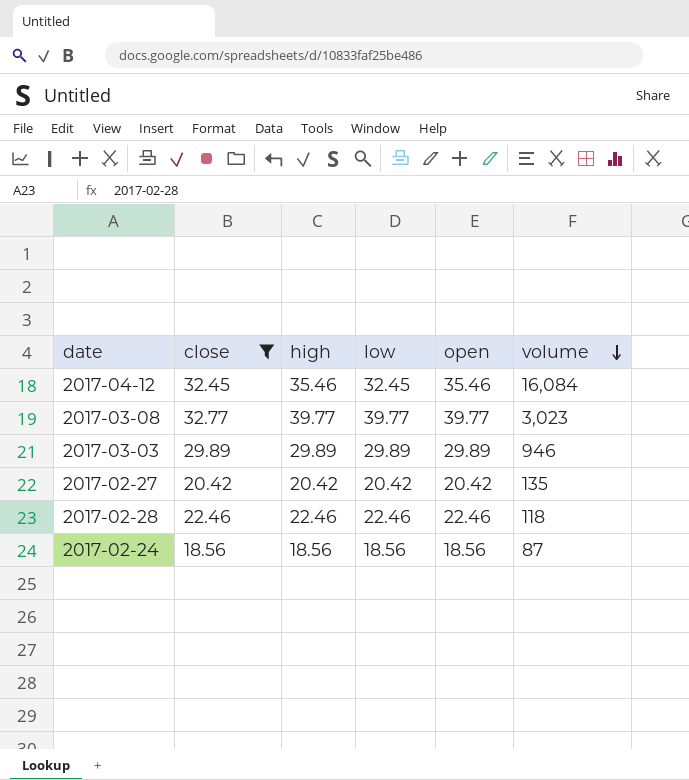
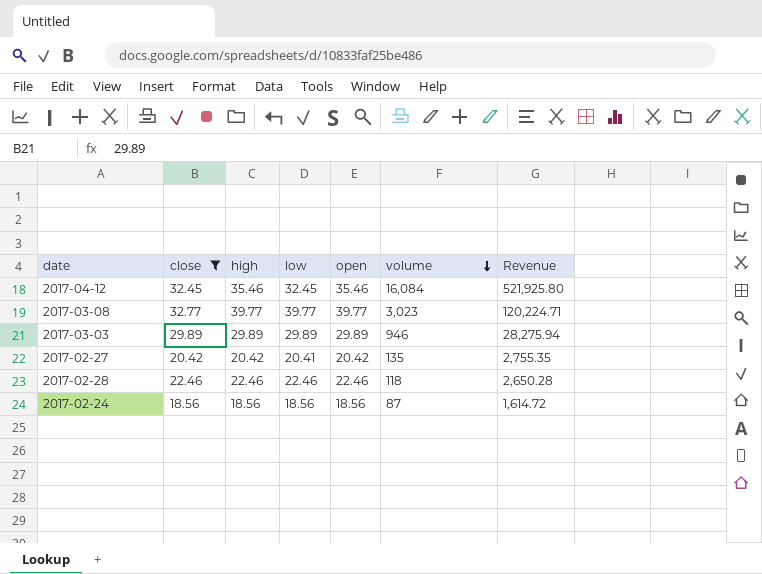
column Revenue | formula: none -> [low] * [volume]
2017-02-27 | low: 20.42 -> 20.41

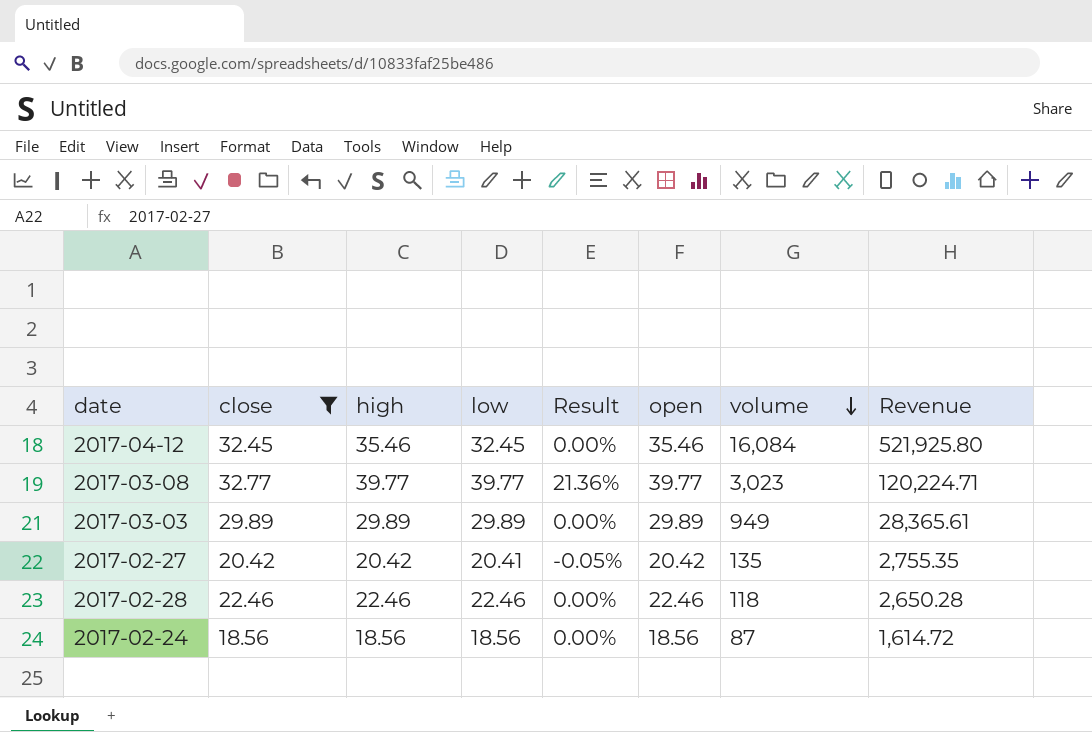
column Result | formula: none -> ([low] - [close]) / [close]
2017-03-03 | volume: 946 -> 949
2017-03-03 | Revenue: 28,275.94 -> 28,365.61

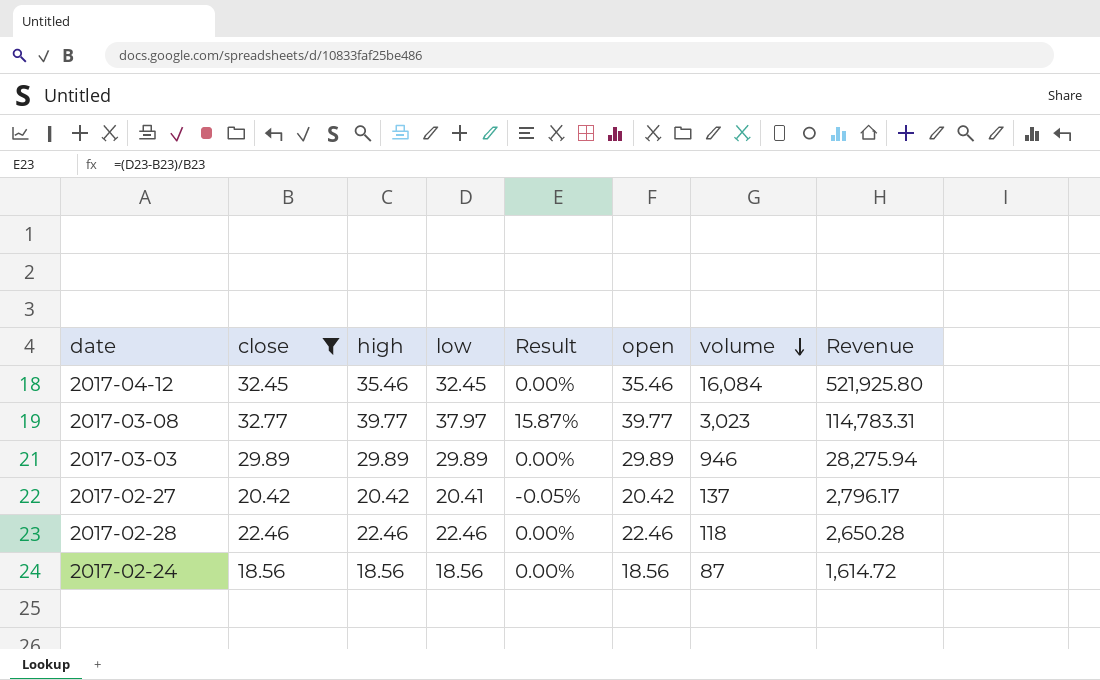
2017-03-08 | low: 39.77 -> 37.97
2017-03-08 | Result: 21.36% -> 15.87%
2017-03-08 | Revenue: 120,224.71 -> 114,783.31
2017-03-03 | volume: 949 -> 946
2017-03-03 | Revenue: 28,365.61 -> 28,275.94
2017-02-27 | volume: 135 -> 137
2017-02-27 | Revenue: 2,755.35 -> 2,796.17

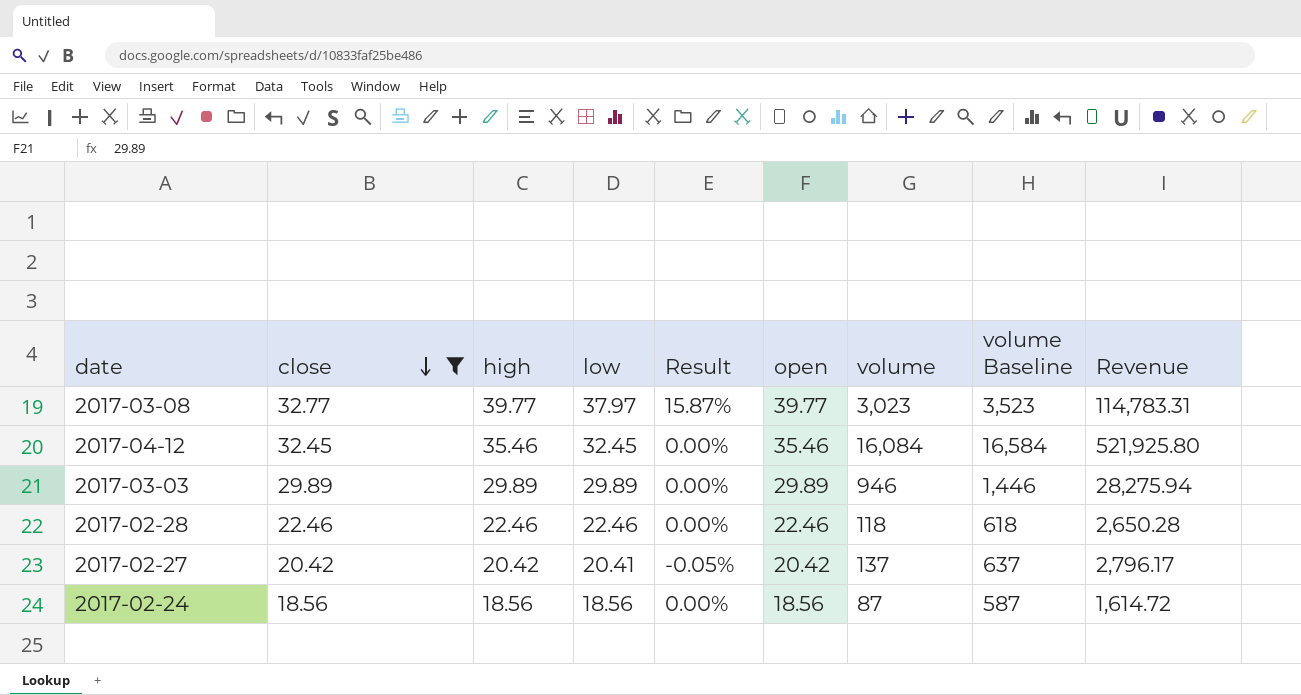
row order: volume descending -> close descending
column volume Baseline | formula: none -> [volume] + 500

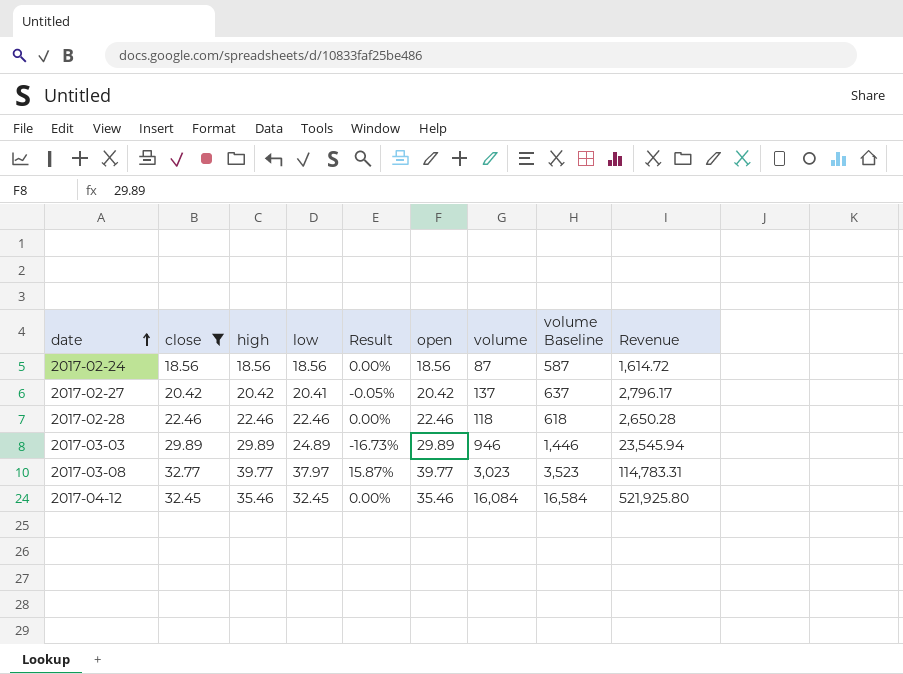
row order: close descending -> date ascending
2017-03-03 | low: 29.89 -> 24.89
2017-03-03 | Result: 0.00% -> -16.73%
2017-03-03 | Revenue: 28,275.94 -> 23,545.94

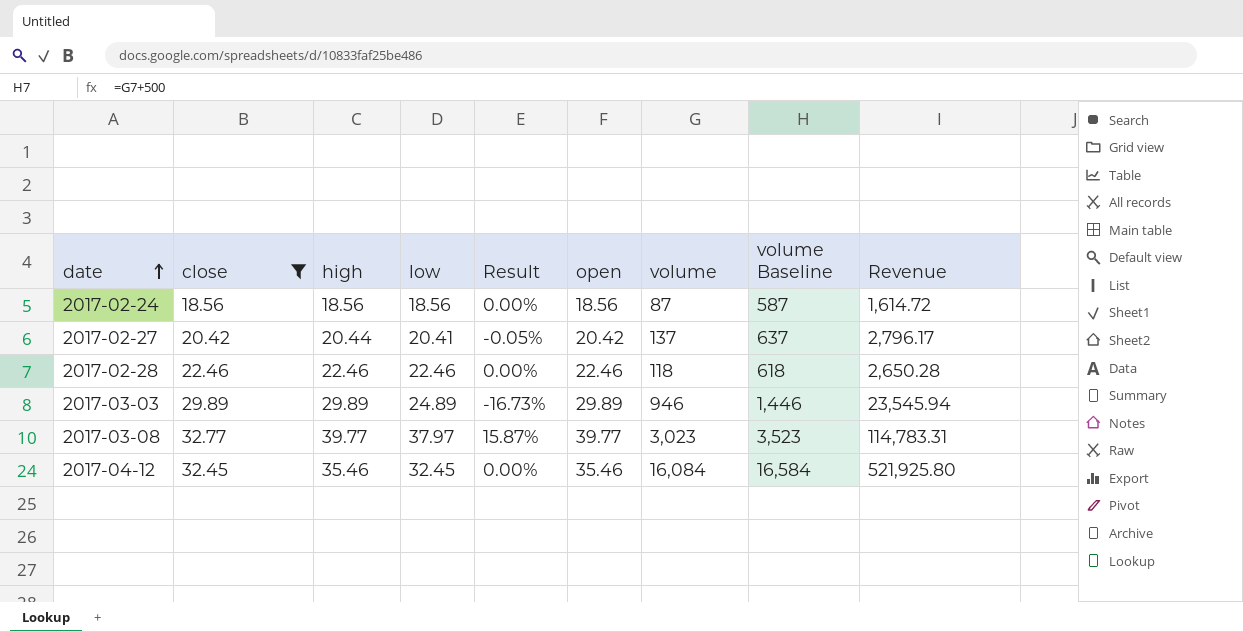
2017-02-27 | high: 20.42 -> 20.44

